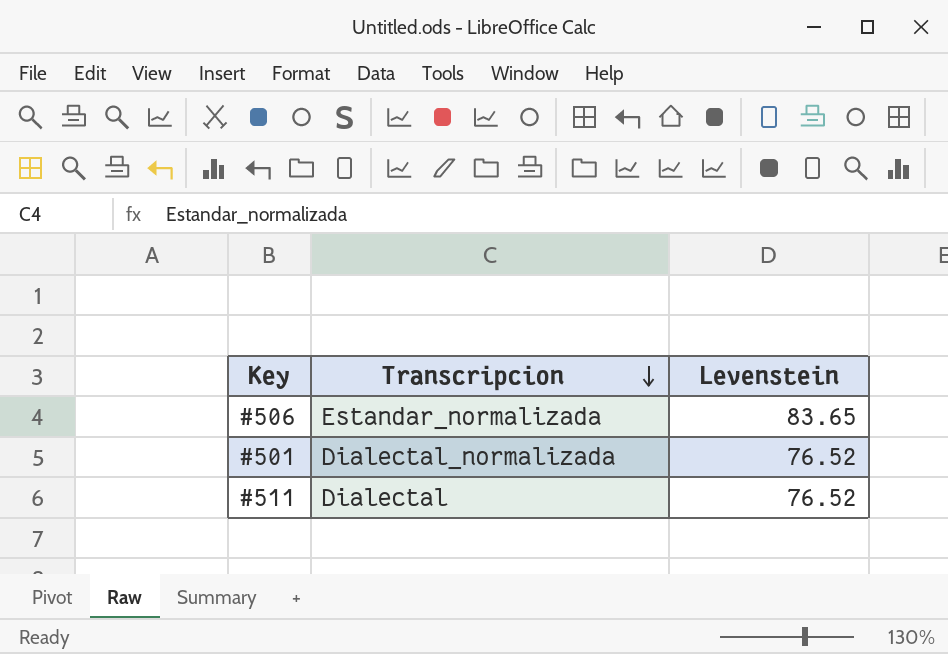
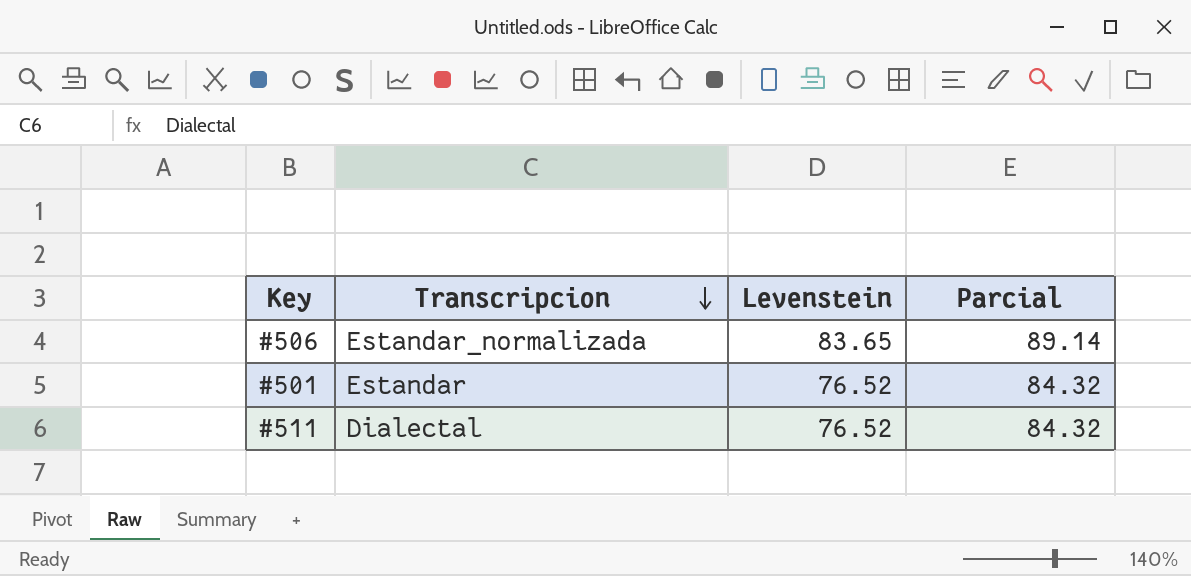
column Parcial | position: none -> 4
#501 | Transcripcion: Dialectal_normalizada -> Estandar

